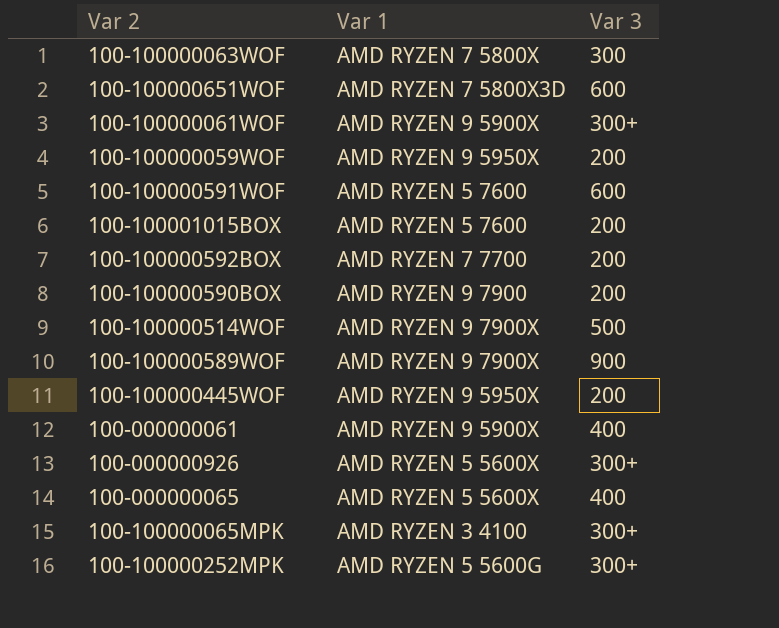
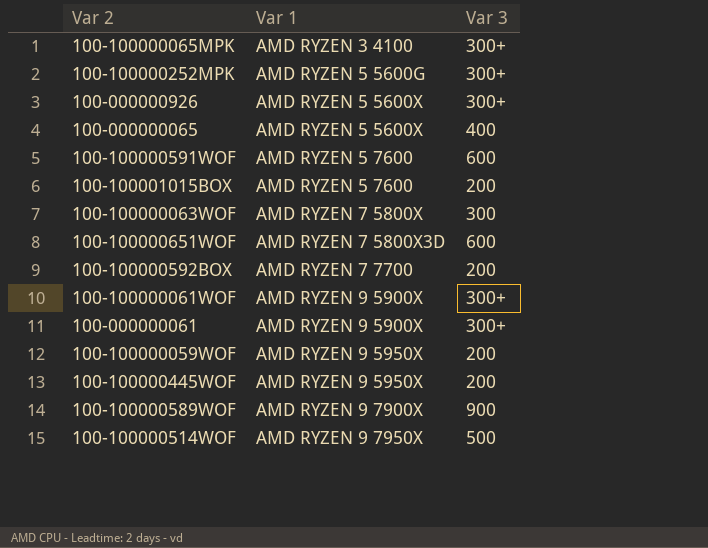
row order: none -> Var 1 ascending
row 100-100000590BOX: AMD RYZEN 9 7900 | 200 -> none
100-000000061 | Var 3: 400 -> 300+
100-100000514WOF | Var 1: AMD RYZEN 9 7900X -> AMD RYZEN 9 7950X

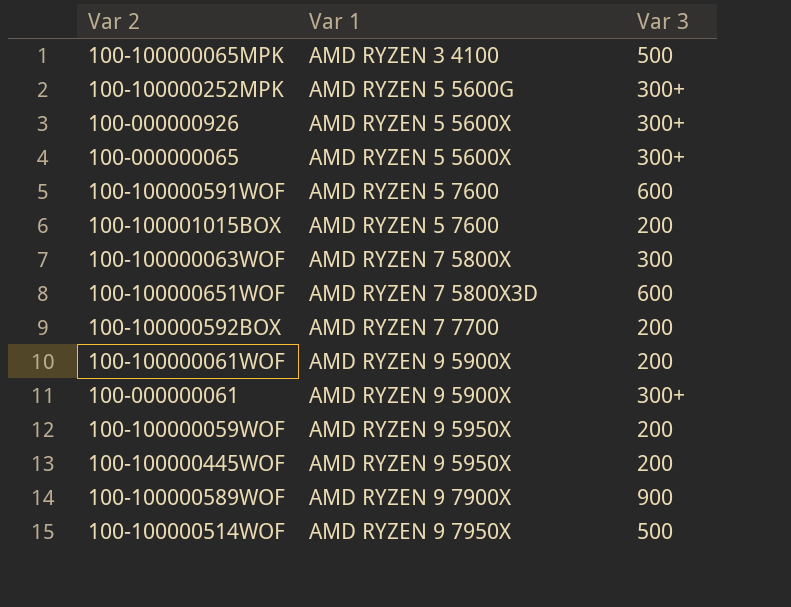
100-100000065MPK | Var 3: 300+ -> 500
100-000000065 | Var 3: 400 -> 300+
100-100000061WOF | Var 3: 300+ -> 200

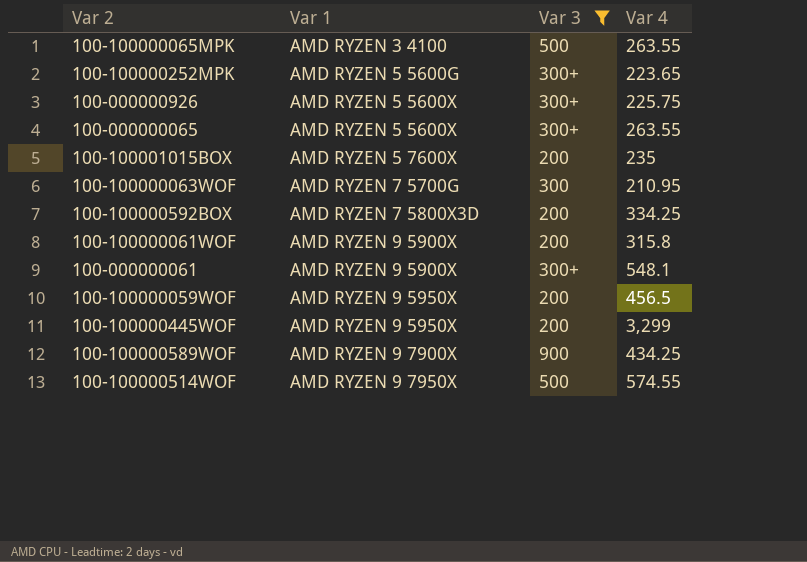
filter: none -> Var 3 != 600
column Var 4 | position: none -> 4
100-100001015BOX | Var 1: AMD RYZEN 5 7600 -> AMD RYZEN 5 7600X
100-100000063WOF | Var 1: AMD RYZEN 7 5800X -> AMD RYZEN 7 5700G
100-100000592BOX | Var 1: AMD RYZEN 7 7700 -> AMD RYZEN 7 5800X3D

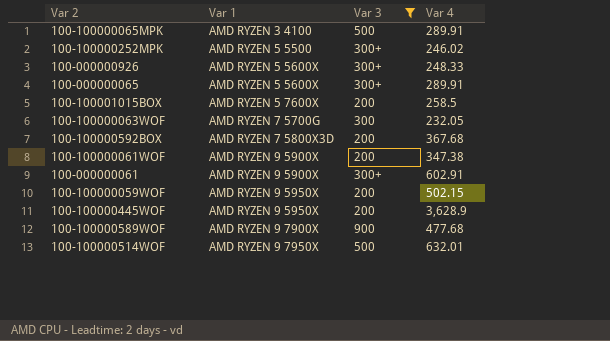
100-100000065MPK | Var 4: 263.55 -> 289.91
100-100000252MPK | Var 1: AMD RYZEN 5 5600G -> AMD RYZEN 5 5500
100-100000252MPK | Var 4: 223.65 -> 246.02
100-000000926 | Var 4: 225.75 -> 248.33
100-000000065 | Var 4: 263.55 -> 289.91
100-100001015BOX | Var 4: 235 -> 258.5
100-100000063WOF | Var 4: 210.95 -> 232.05
100-100000592BOX | Var 4: 334.25 -> 367.68
100-100000061WOF | Var 4: 315.8 -> 347.38
100-000000061 | Var 4: 548.1 -> 602.91
100-100000059WOF | Var 4: 456.5 -> 502.15
100-100000445WOF | Var 4: 3,299 -> 3,628.9
100-100000589WOF | Var 4: 434.25 -> 477.68
100-100000514WOF | Var 4: 574.55 -> 632.01

